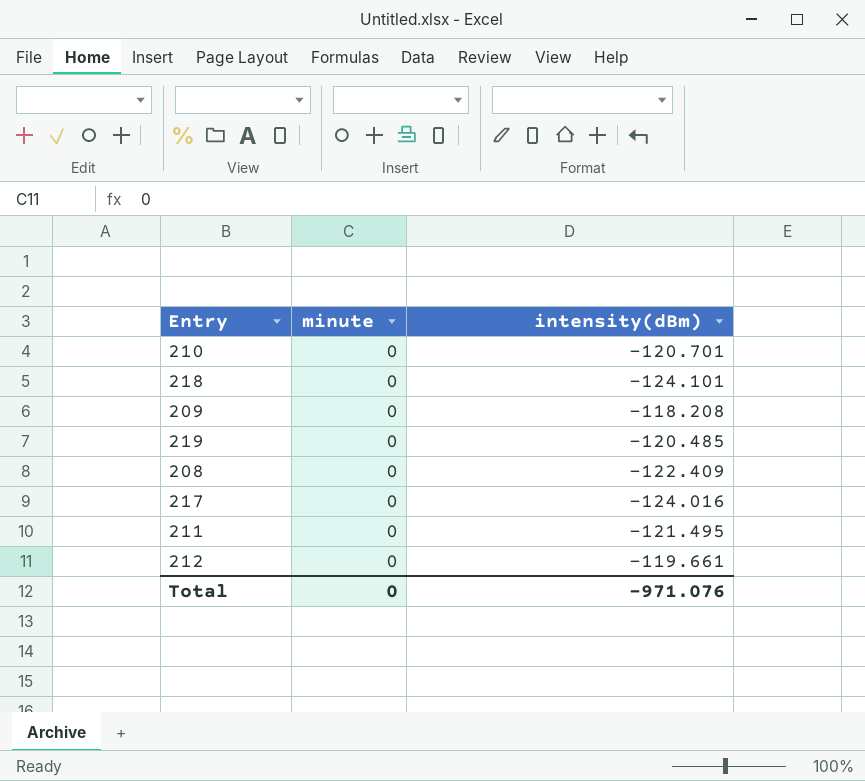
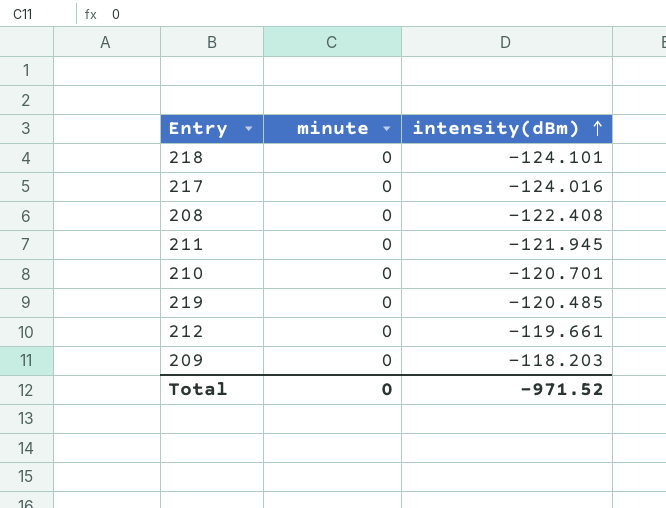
row order: none -> intensity(dBm) ascending
208 | intensity(dBm): -122.409 -> -122.408
211 | intensity(dBm): -121.495 -> -121.945
209 | intensity(dBm): -118.208 -> -118.203
Total | intensity(dBm): -971.076 -> -971.52

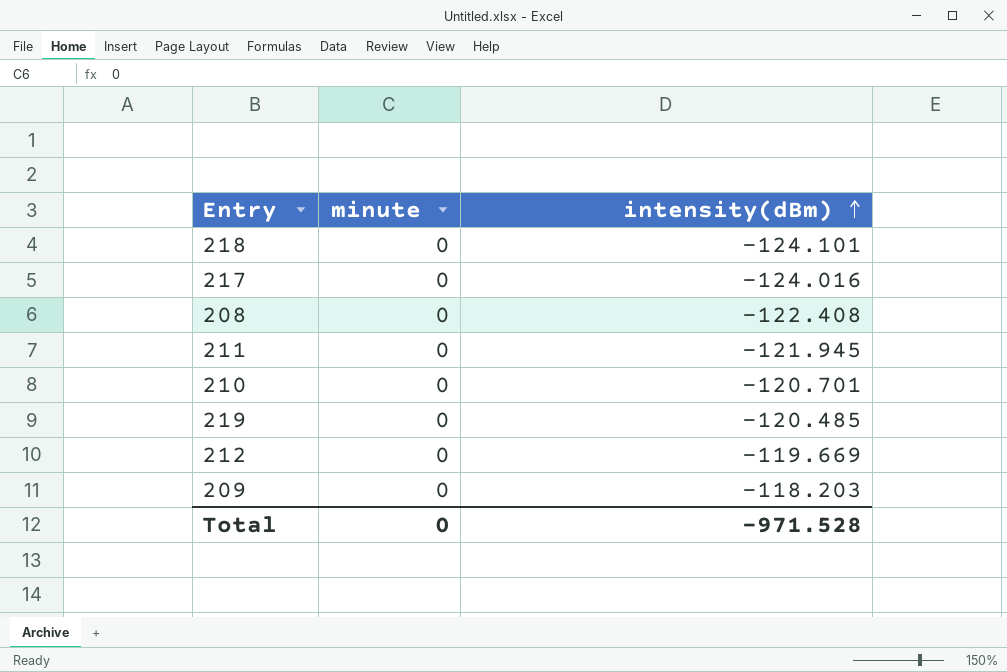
212 | intensity(dBm): -119.661 -> -119.669
Total | intensity(dBm): -971.52 -> -971.528

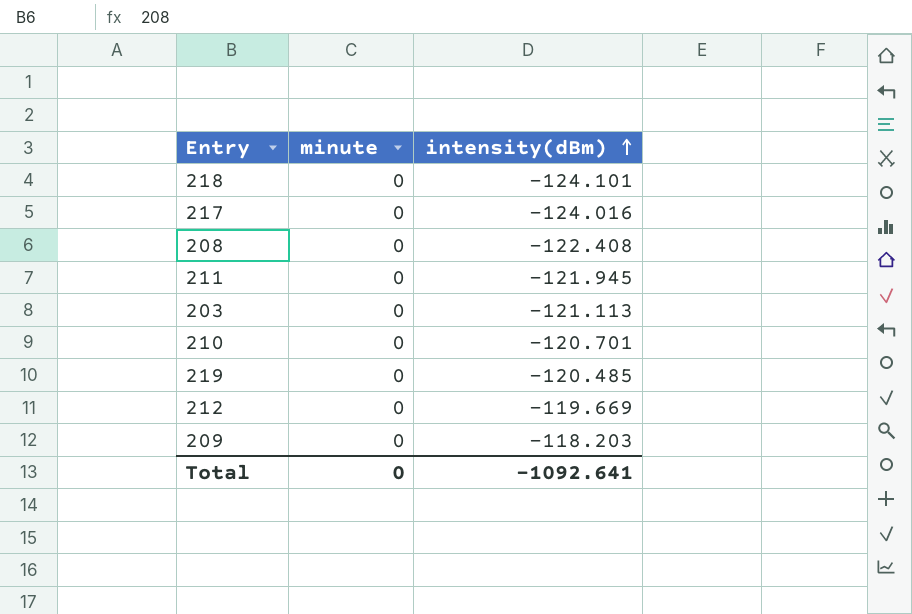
row 203: none -> 0 | -121.113
Total | intensity(dBm): -971.528 -> -1092.641

